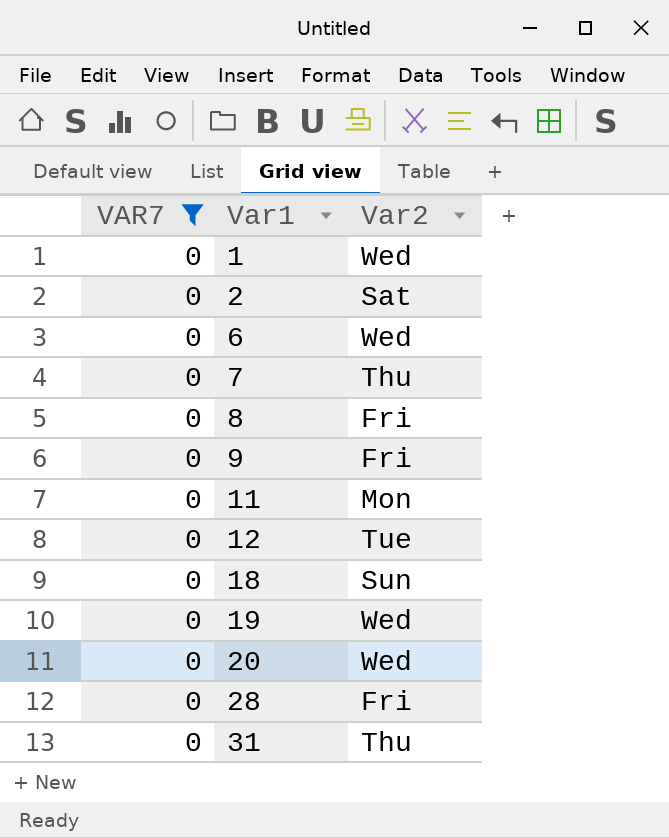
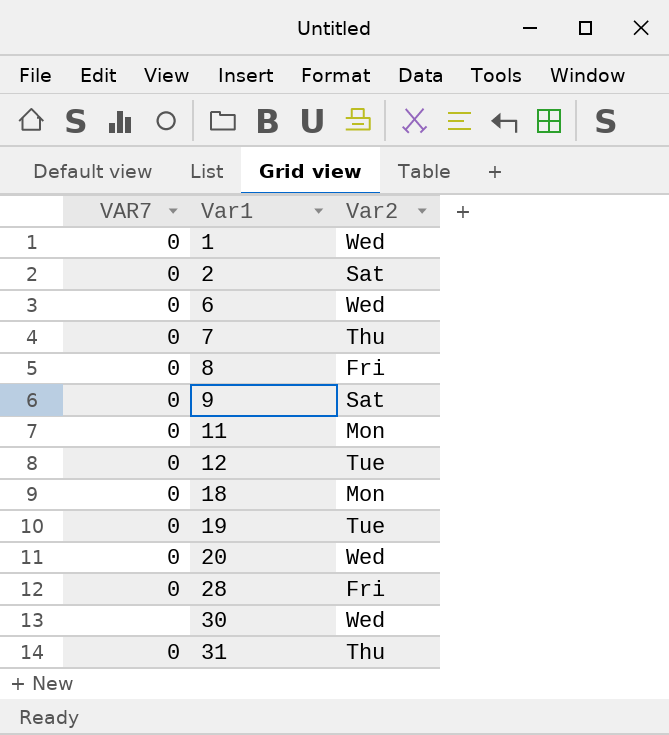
filter: VAR7 = 0 -> none
9 | Var2: Fri -> Sat
18 | Var2: Sun -> Mon
19 | Var2: Wed -> Tue

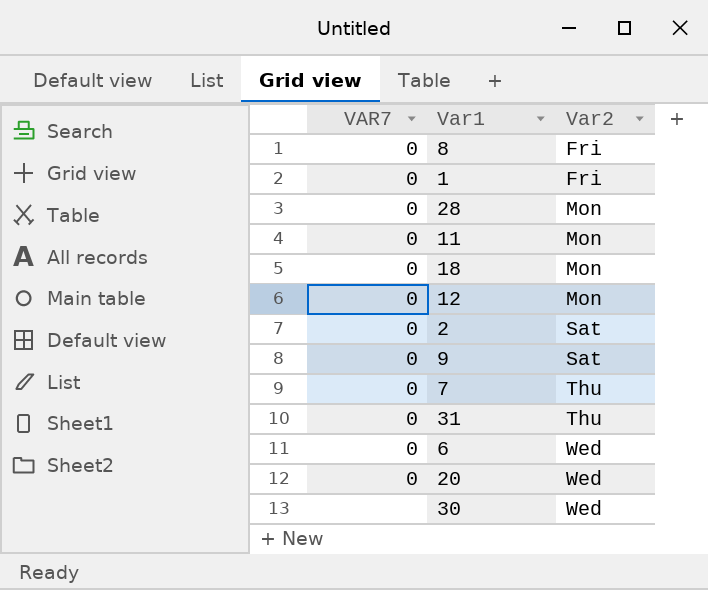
row order: Var1 ascending -> Var2 ascending
row 19: 0 | Tue -> none
1 | Var2: Wed -> Fri
28 | Var2: Fri -> Mon
12 | Var2: Tue -> Mon

